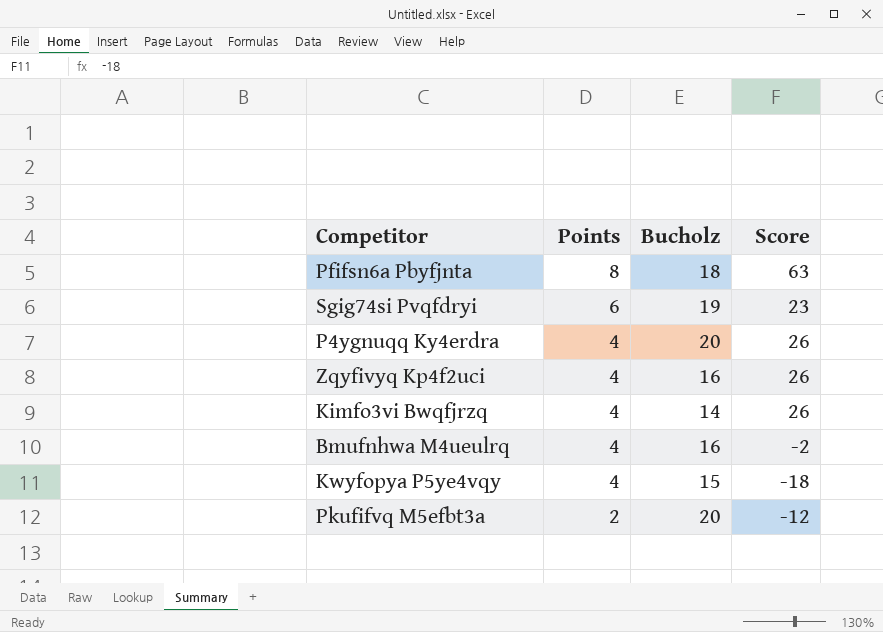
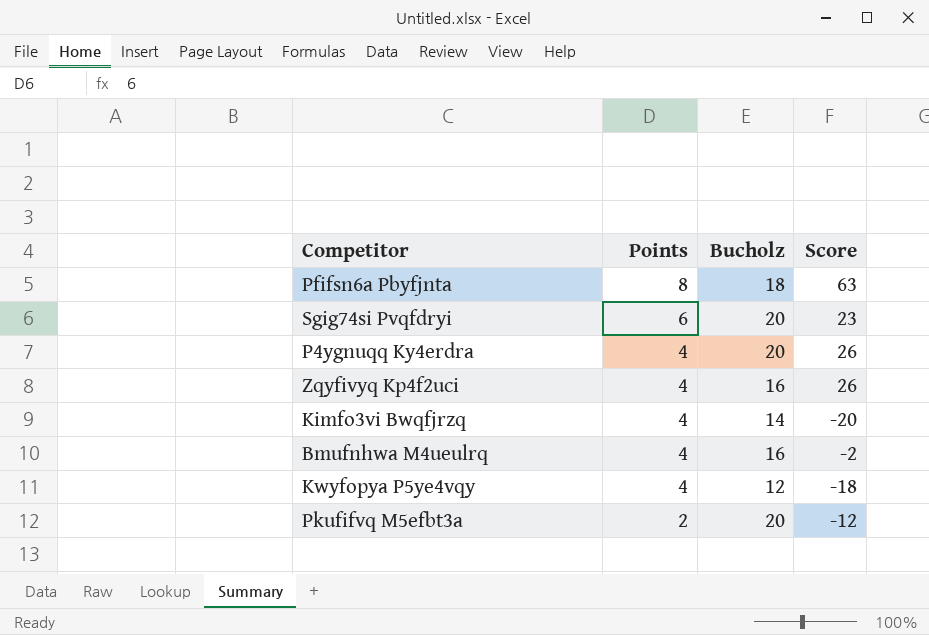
Sgig74si Pvqfdryi | Bucholz: 19 -> 20
Kimfo3vi Bwqfjrzq | Score: 26 -> -20
Kwyfopya P5ye4vqy | Bucholz: 15 -> 12

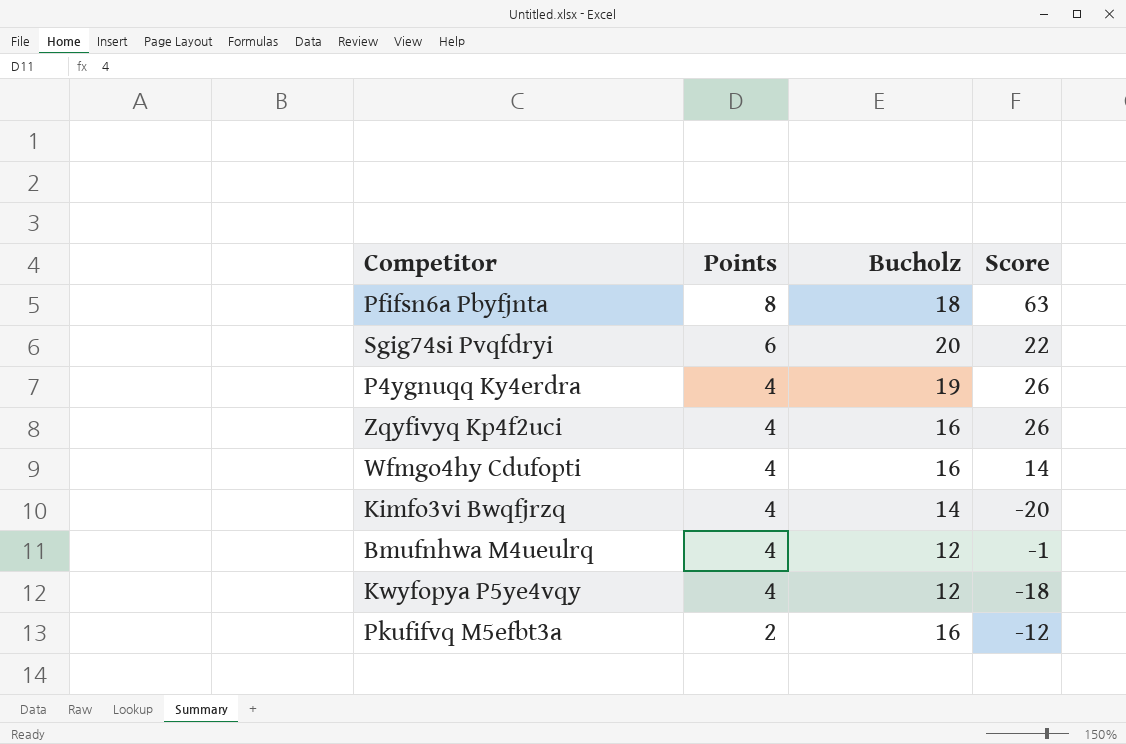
Sgig74si Pvqfdryi | Score: 23 -> 22
P4ygnuqq Ky4erdra | Bucholz: 20 -> 19
row Wfmgo4hy Cdufopti: none -> 4 | 16 | 14
Bmufnhwa M4ueulrq | Bucholz: 16 -> 12
Bmufnhwa M4ueulrq | Score: -2 -> -1
Pkufifvq M5efbt3a | Bucholz: 20 -> 16

